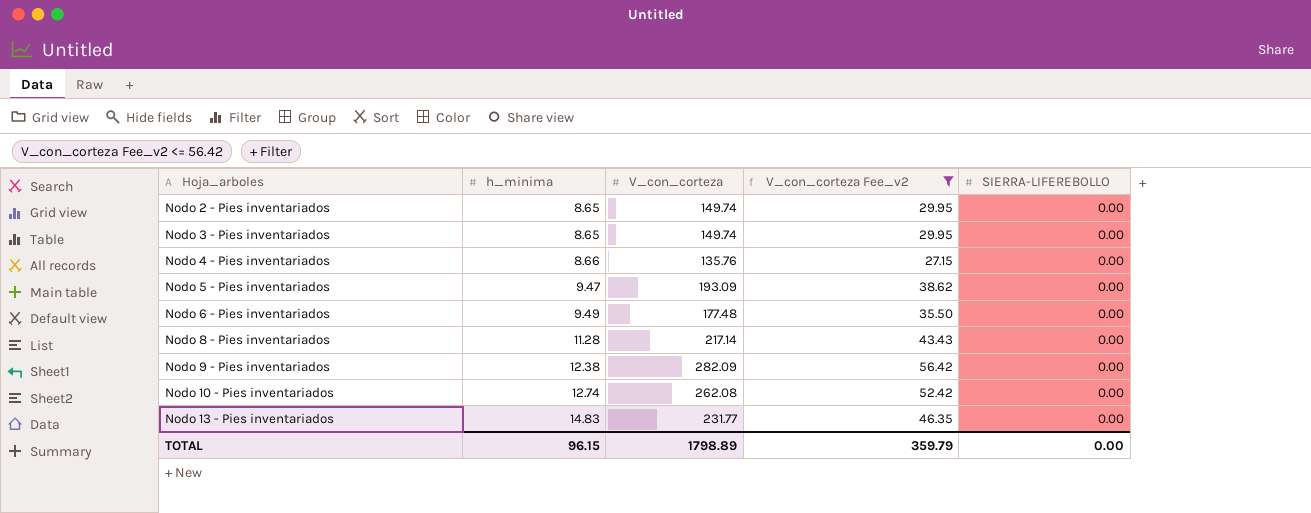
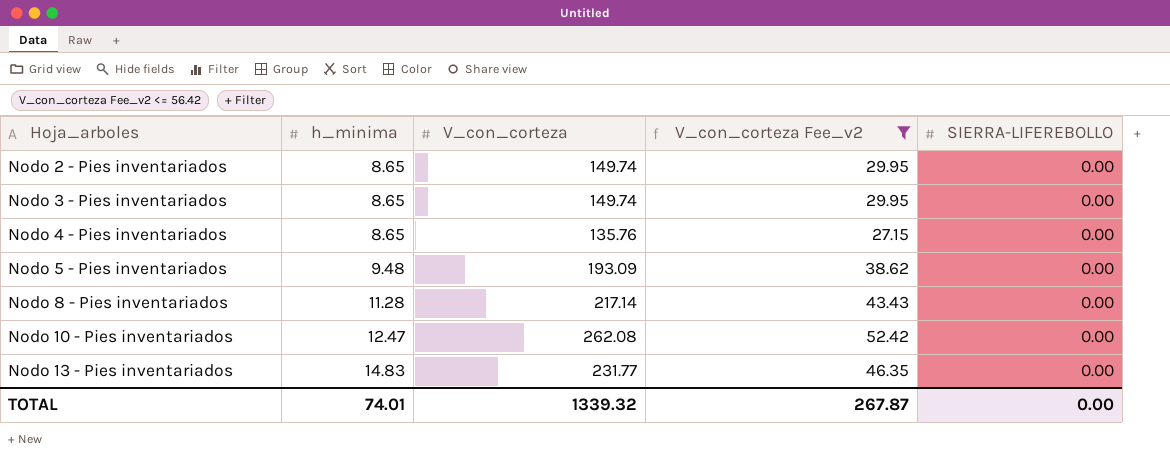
row Nodo 6 - Pies inventariados: 9.49 | 177.48 | 35.50 | 0.00 -> none
row Nodo 9 - Pies inventariados: 12.38 | 282.09 | 56.42 | 0.00 -> none
Nodo 4 - Pies inventariados | h_minima: 8.66 -> 8.65
Nodo 5 - Pies inventariados | h_minima: 9.47 -> 9.48
Nodo 10 - Pies inventariados | h_minima: 12.74 -> 12.47
TOTAL | h_minima: 96.15 -> 74.01
TOTAL | V_con_corteza: 1798.89 -> 1339.32
TOTAL | V_con_corteza Fee_v2: 359.79 -> 267.87

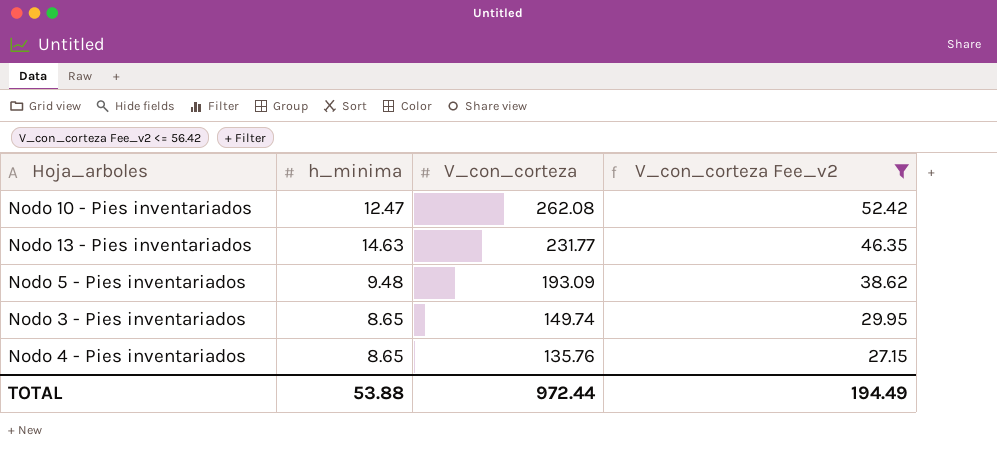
row order: Hoja_arboles ascending -> V_con_corteza descending
column SIERRA-LIFEREBOLLO | position: 5 -> none
row Nodo 2 - Pies inventariados: 8.65 | 149.74 | 29.95 | 0.00 -> none
row Nodo 8 - Pies inventariados: 11.28 | 217.14 | 43.43 | 0.00 -> none
Nodo 13 - Pies inventariados | h_minima: 14.83 -> 14.63
TOTAL | h_minima: 74.01 -> 53.88
TOTAL | V_con_corteza: 1339.32 -> 972.44
TOTAL | V_con_corteza Fee_v2: 267.87 -> 194.49

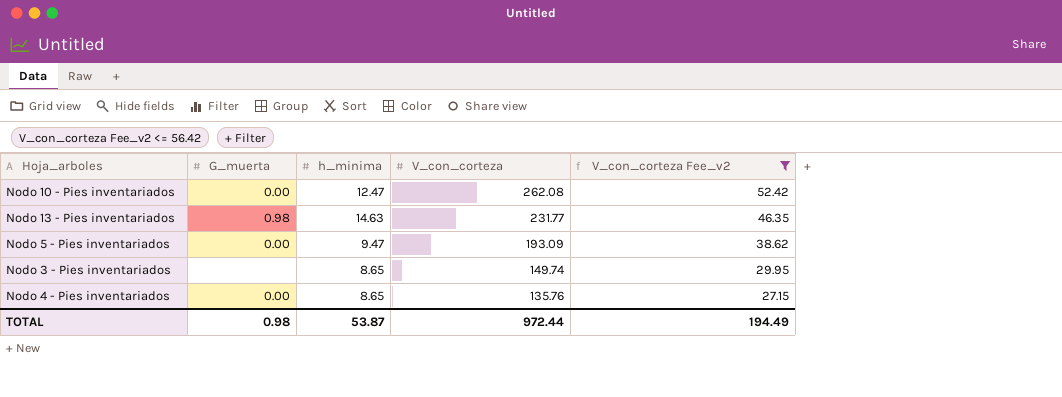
column G_muerta | position: none -> 2
Nodo 5 - Pies inventariados | h_minima: 9.48 -> 9.47
TOTAL | h_minima: 53.88 -> 53.87

